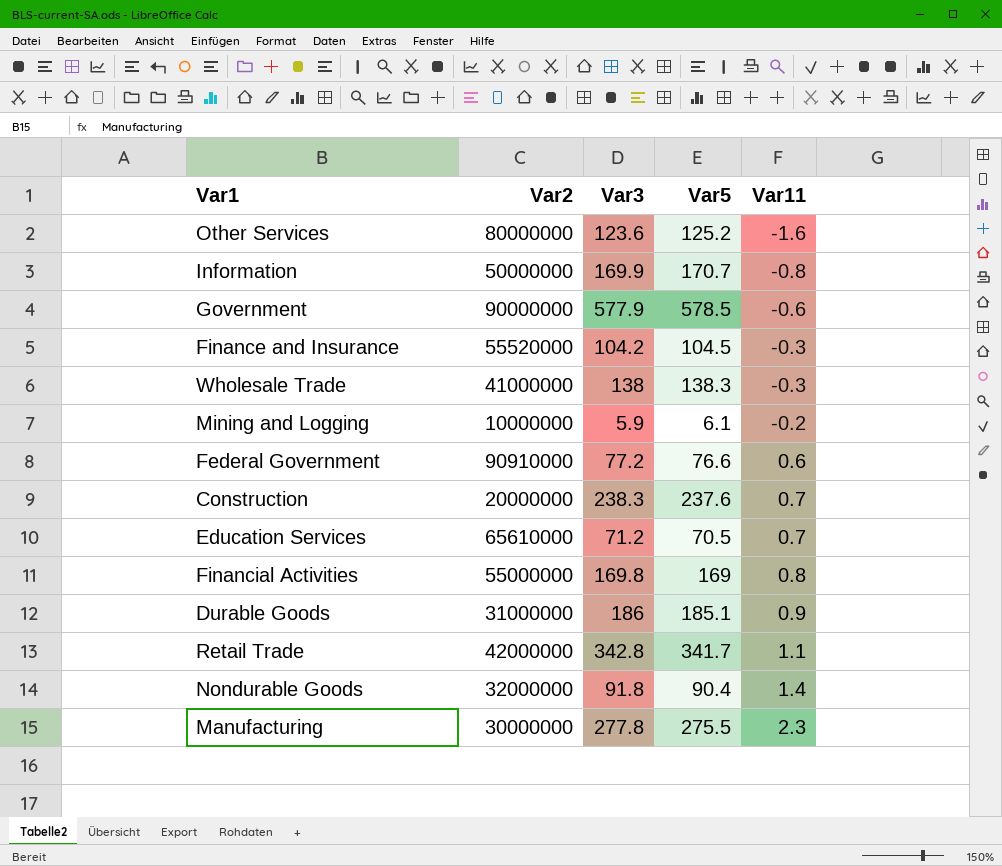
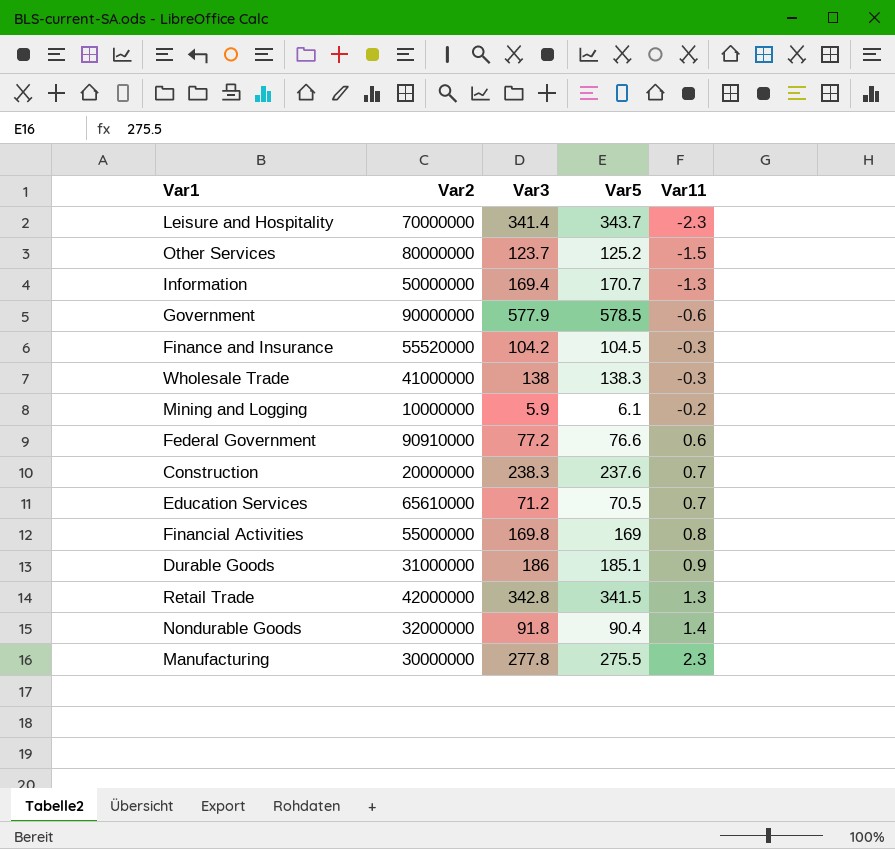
row Leisure and Hospitality: none -> 70000000 | 341.4 | 343.7 | -2.3
Other Services | Var3: 123.6 -> 123.7
Other Services | Var11: -1.6 -> -1.5
Information | Var3: 169.9 -> 169.4
Information | Var11: -0.8 -> -1.3
Retail Trade | Var5: 341.7 -> 341.5
Retail Trade | Var11: 1.1 -> 1.3

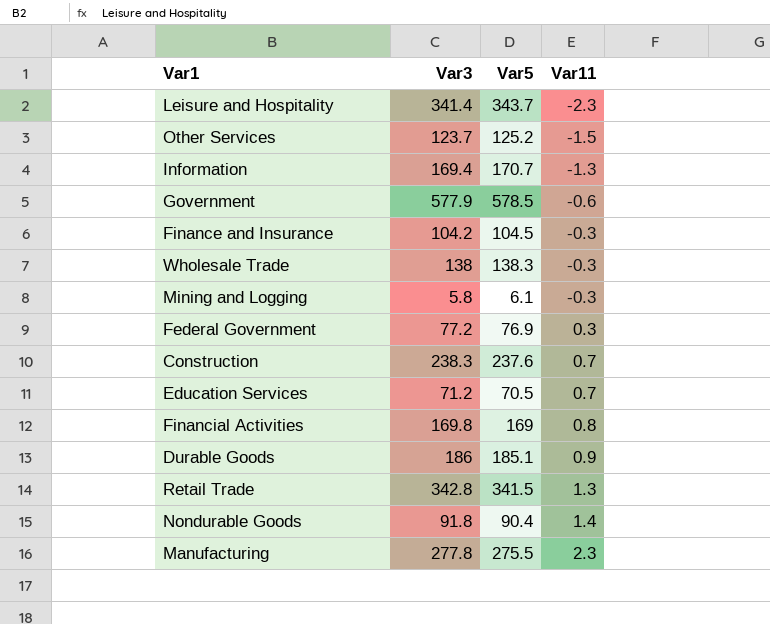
column Var2 | position: 2 -> none
Mining and Logging | Var3: 5.9 -> 5.8
Mining and Logging | Var11: -0.2 -> -0.3
Federal Government | Var5: 76.6 -> 76.9
Federal Government | Var11: 0.6 -> 0.3

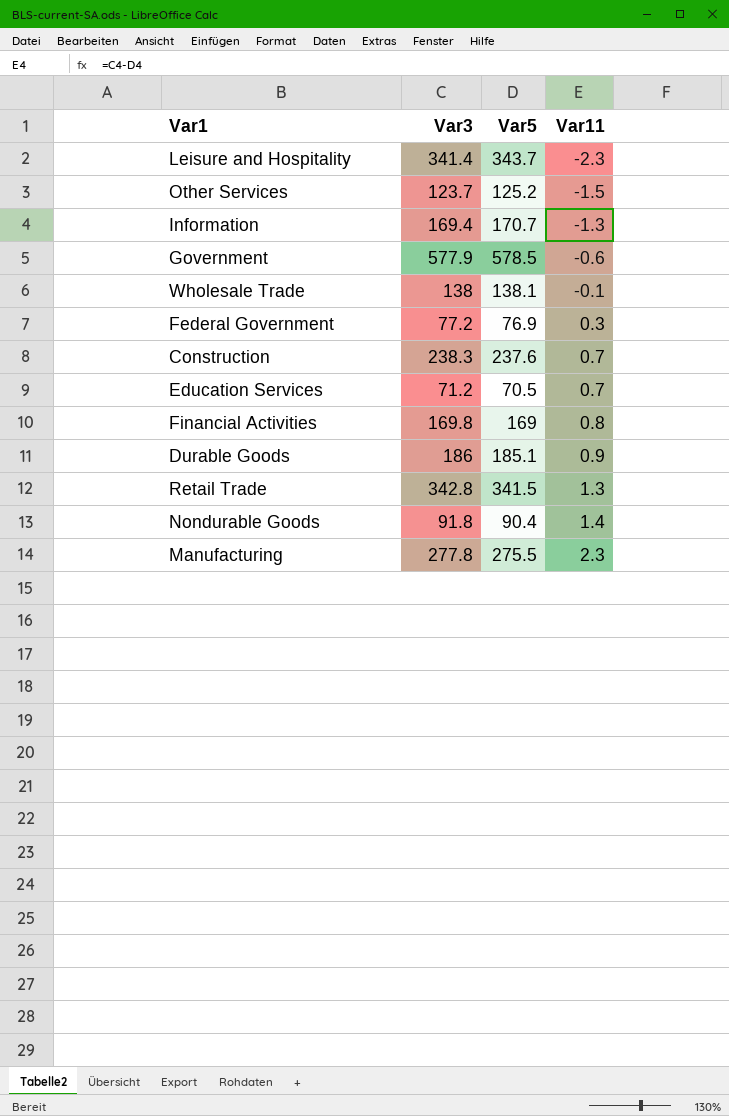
row Finance and Insurance: 104.2 | 104.5 | -0.3 -> none
row Mining and Logging: 5.8 | 6.1 | -0.3 -> none
Wholesale Trade | Var5: 138.3 -> 138.1
Wholesale Trade | Var11: -0.3 -> -0.1

